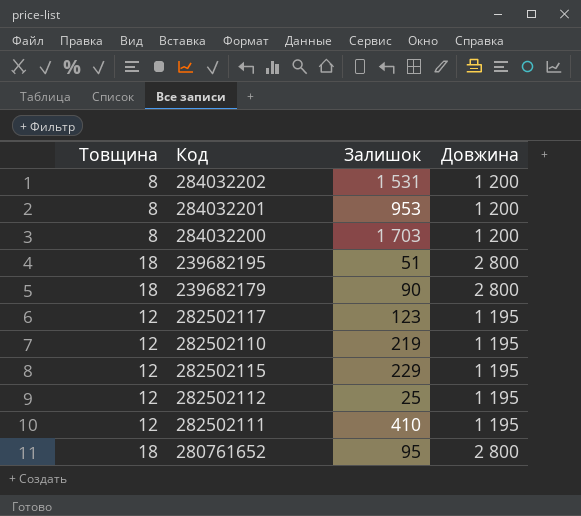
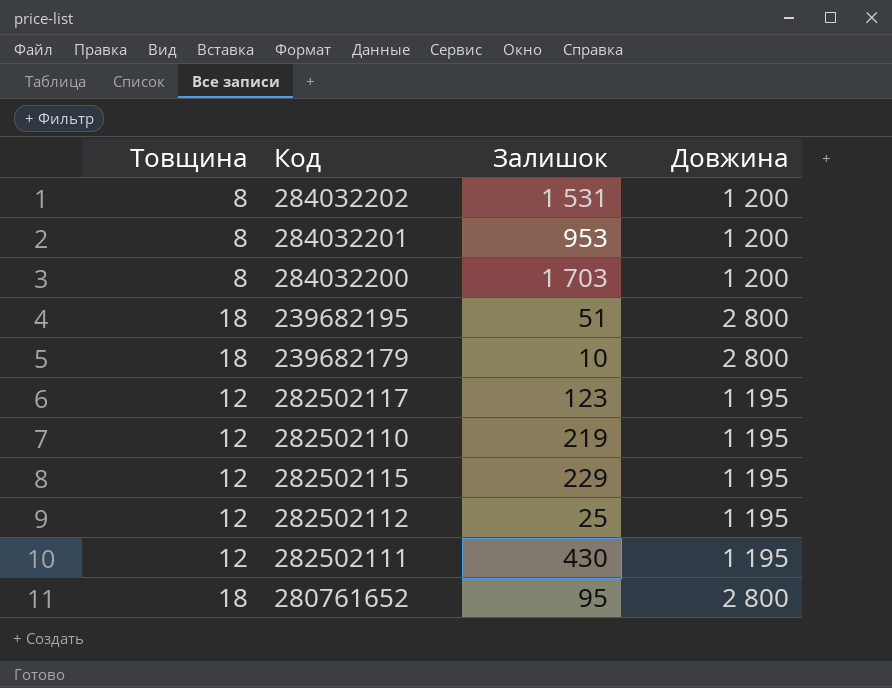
239682179 | Залишок: 90 -> 10
282502111 | Залишок: 410 -> 430

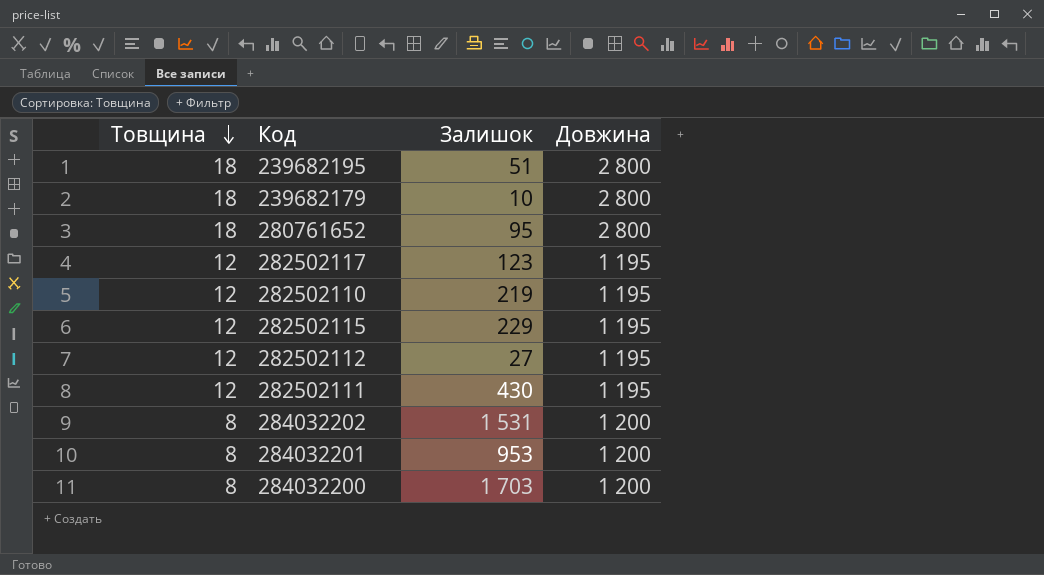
row order: none -> Товщина descending
282502112 | Залишок: 25 -> 27

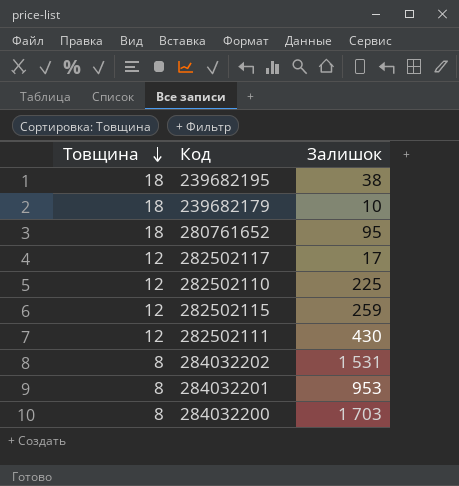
column Довжина | position: 4 -> none
row 282502112: 12 | 27 | 1 195 -> none
239682195 | Залишок: 51 -> 38
282502117 | Залишок: 123 -> 17
282502110 | Залишок: 219 -> 225
282502115 | Залишок: 229 -> 259

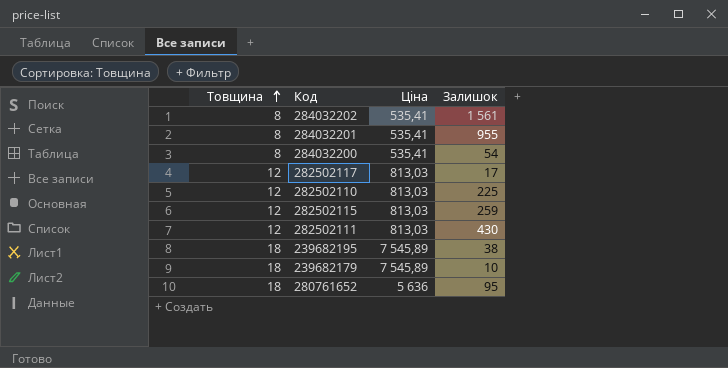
row order: Товщина descending -> Товщина ascending
column Ціна | position: none -> 3
284032202 | Залишок: 1 531 -> 1 561
284032201 | Залишок: 953 -> 955
284032200 | Залишок: 1 703 -> 54

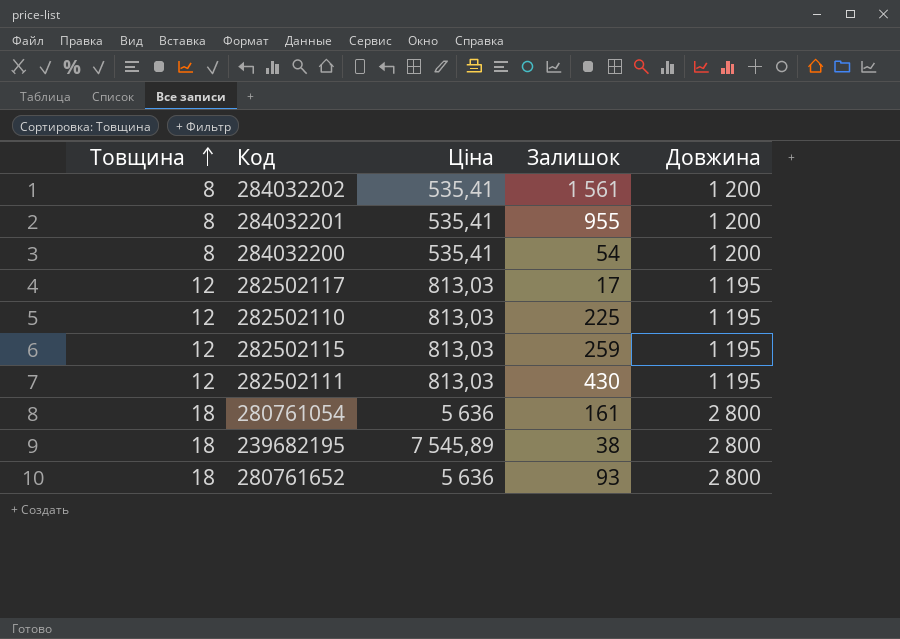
column Довжина | position: none -> 5
row 239682179: 18 | 7 545,89 | 10 -> none
row 280761054: none -> 18 | 5 636 | 161 | 2 800
280761652 | Залишок: 95 -> 93

